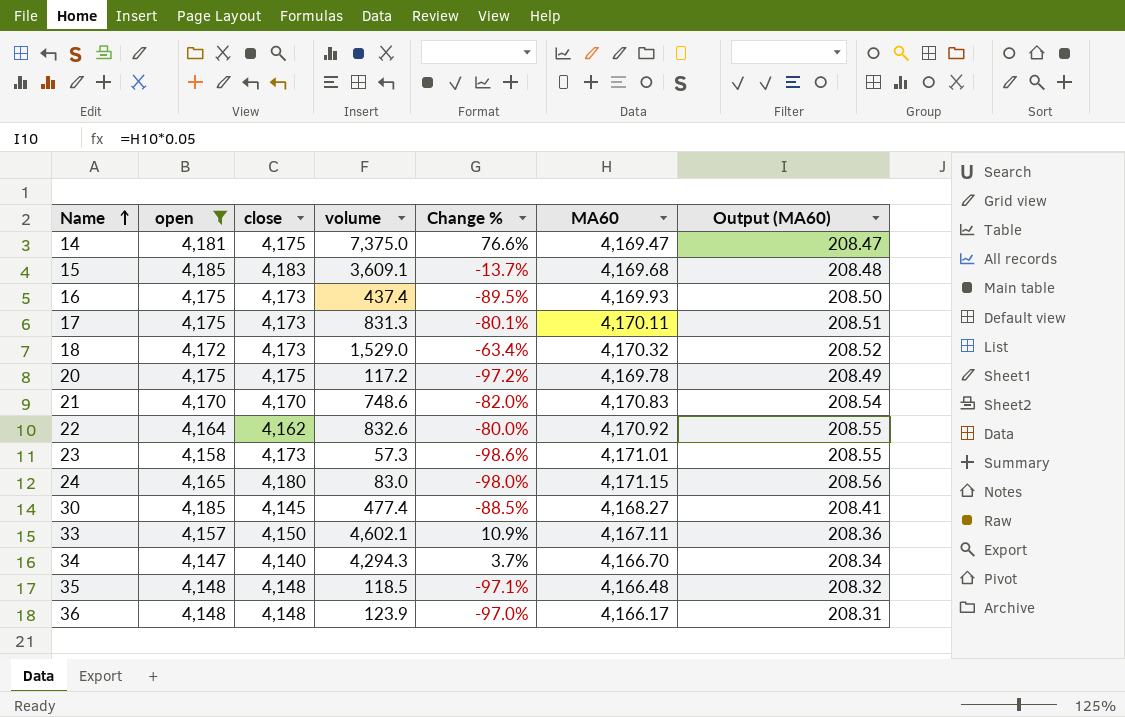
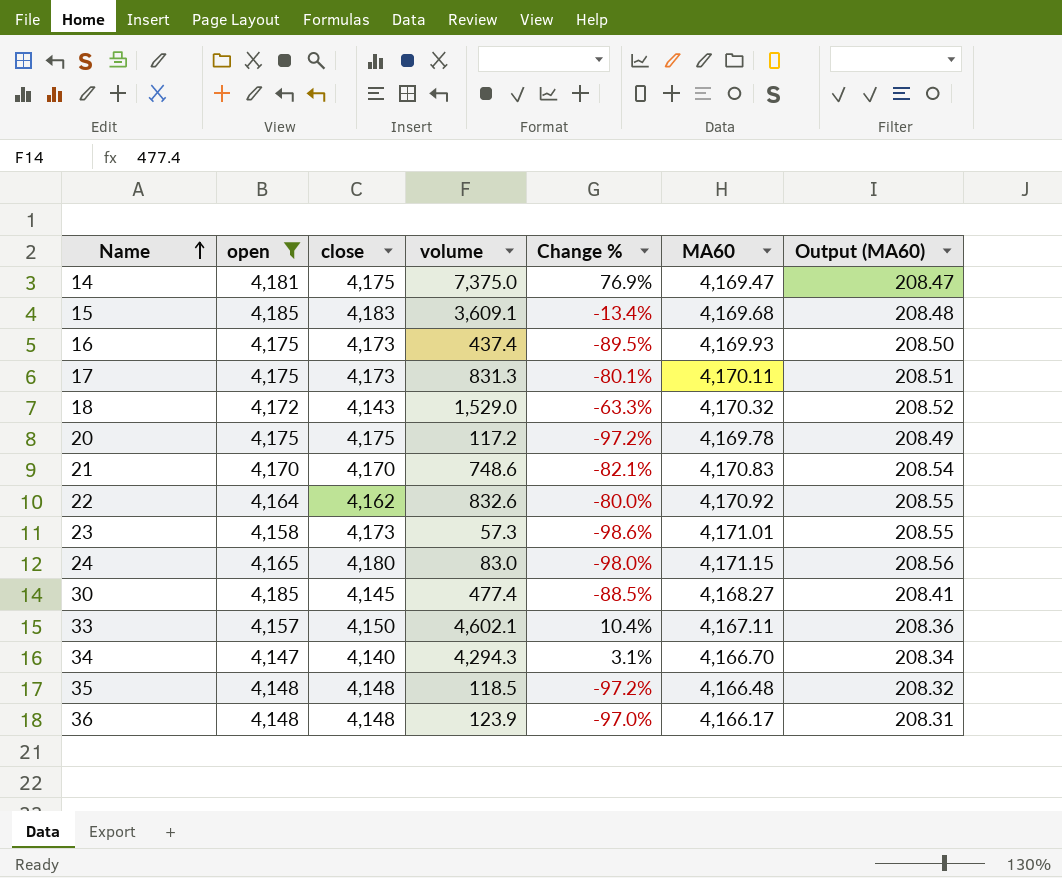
column Change % | formula: ([volume] - [close]) / [close] -> ([volume] - [MA60]) / [MA60]
18 | close: 4,173 -> 4,143

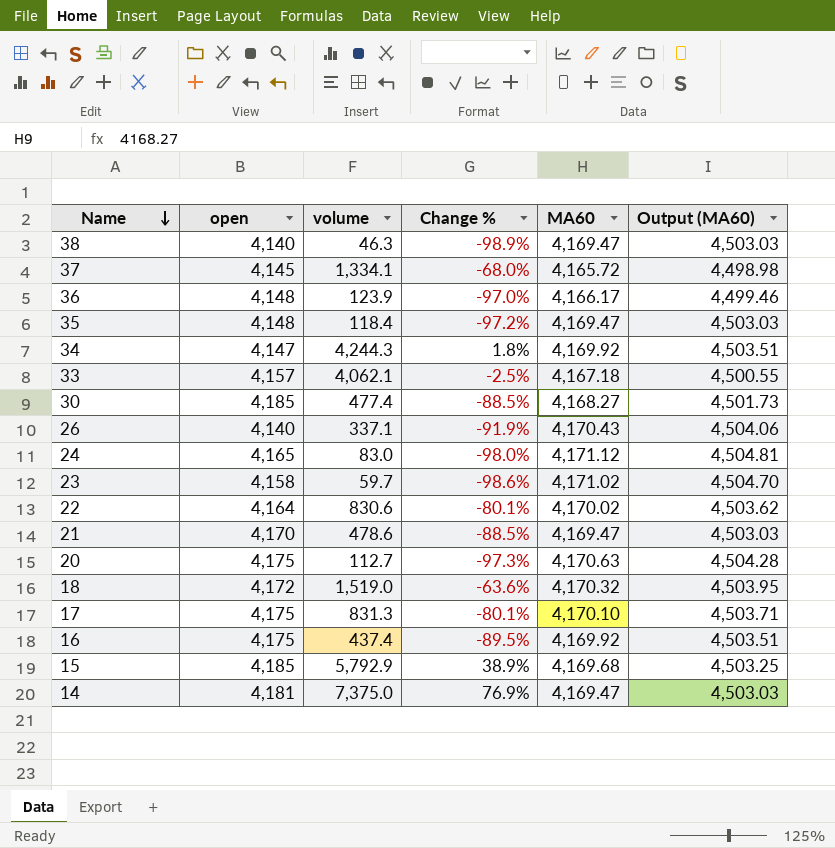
filter: open >= 4,147 -> none
row order: Name ascending -> Name descending
column close | position: 3 -> none
column Output (MA60) | formula: [MA60] * 0.05 -> [MA60] * 1.08
35 | volume: 118.5 -> 118.4
35 | MA60: 4,166.48 -> 4,169.47
34 | volume: 4,294.3 -> 4,244.3
34 | Change %: 3.1% -> 1.8%
34 | MA60: 4,166.70 -> 4,169.92
33 | volume: 4,602.1 -> 4,062.1
33 | Change %: 10.4% -> -2.5%
33 | MA60: 4,167.11 -> 4,167.18
24 | MA60: 4,171.15 -> 4,171.12
23 | volume: 57.3 -> 59.7
23 | MA60: 4,171.01 -> 4,171.02
22 | volume: 832.6 -> 830.6
22 | Change %: -80.0% -> -80.1%
22 | MA60: 4,170.92 -> 4,170.02
21 | volume: 748.6 -> 478.6
21 | Change %: -82.1% -> -88.5%
21 | MA60: 4,170.83 -> 4,169.47
20 | volume: 117.2 -> 112.7
20 | Change %: -97.2% -> -97.3%
20 | MA60: 4,169.78 -> 4,170.63
18 | volume: 1,529.0 -> 1,519.0
18 | Change %: -63.3% -> -63.6%
17 | MA60: 4,170.11 -> 4,170.10
16 | MA60: 4,169.93 -> 4,169.92
15 | volume: 3,609.1 -> 5,792.9
15 | Change %: -13.4% -> 38.9%

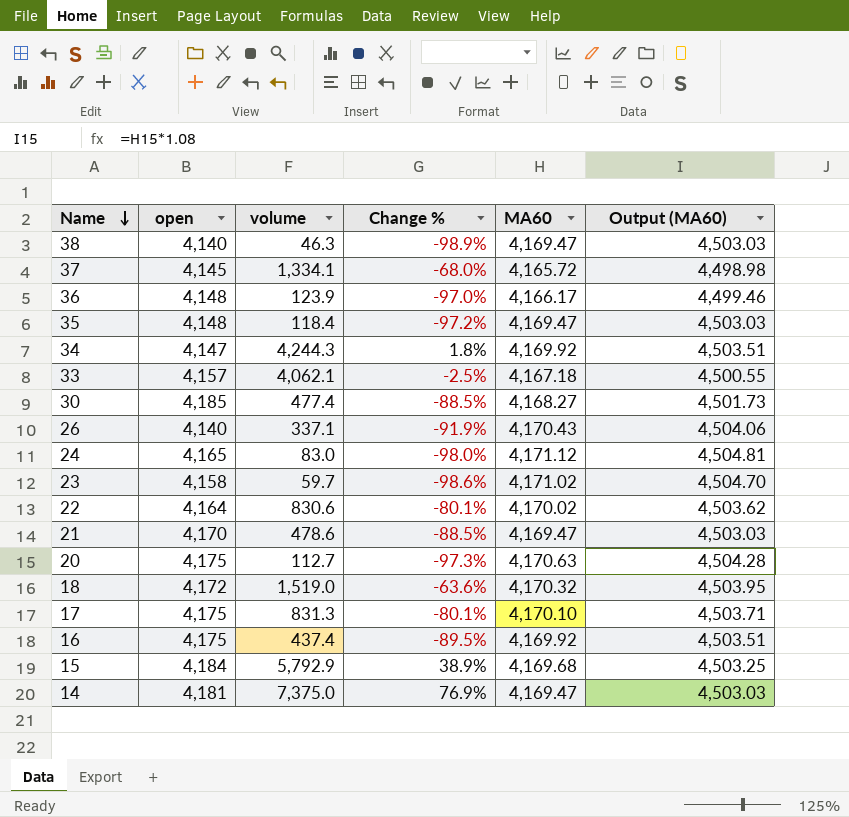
15 | open: 4,185 -> 4,184

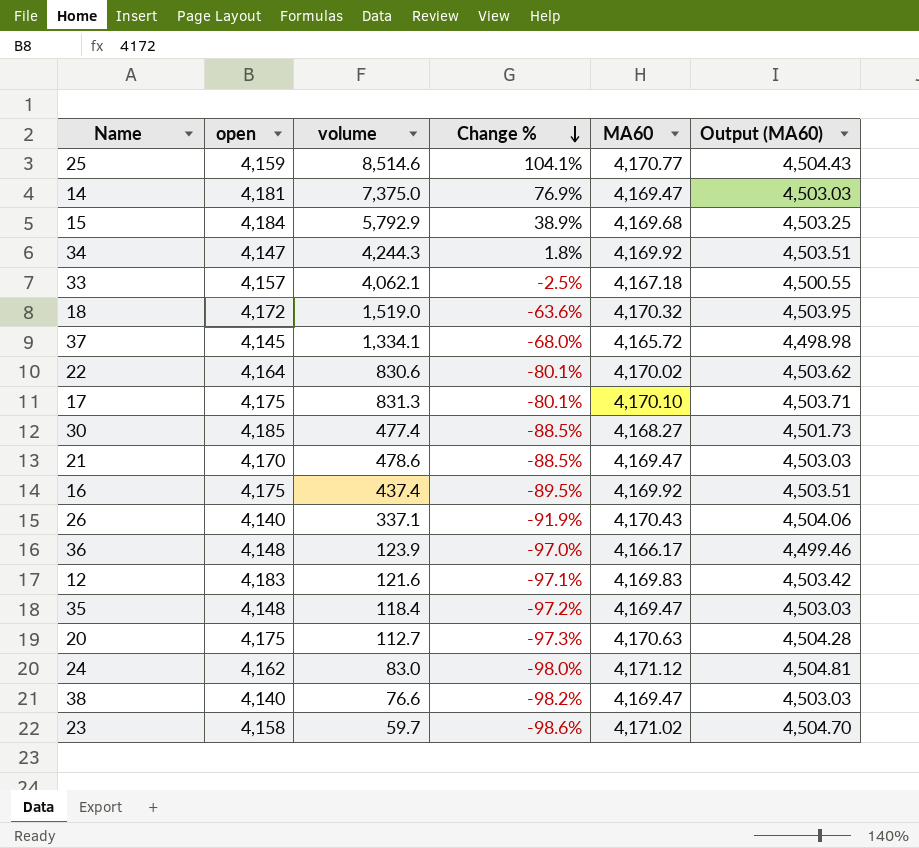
row order: Name descending -> Change % descending
row 25: none -> 4,159 | 8,514.6 | 104.1% | 4,170.77 | 4,504.43
row 12: none -> 4,183 | 121.6 | -97.1% | 4,169.83 | 4,503.42
24 | open: 4,165 -> 4,162
38 | volume: 46.3 -> 76.6
38 | Change %: -98.9% -> -98.2%

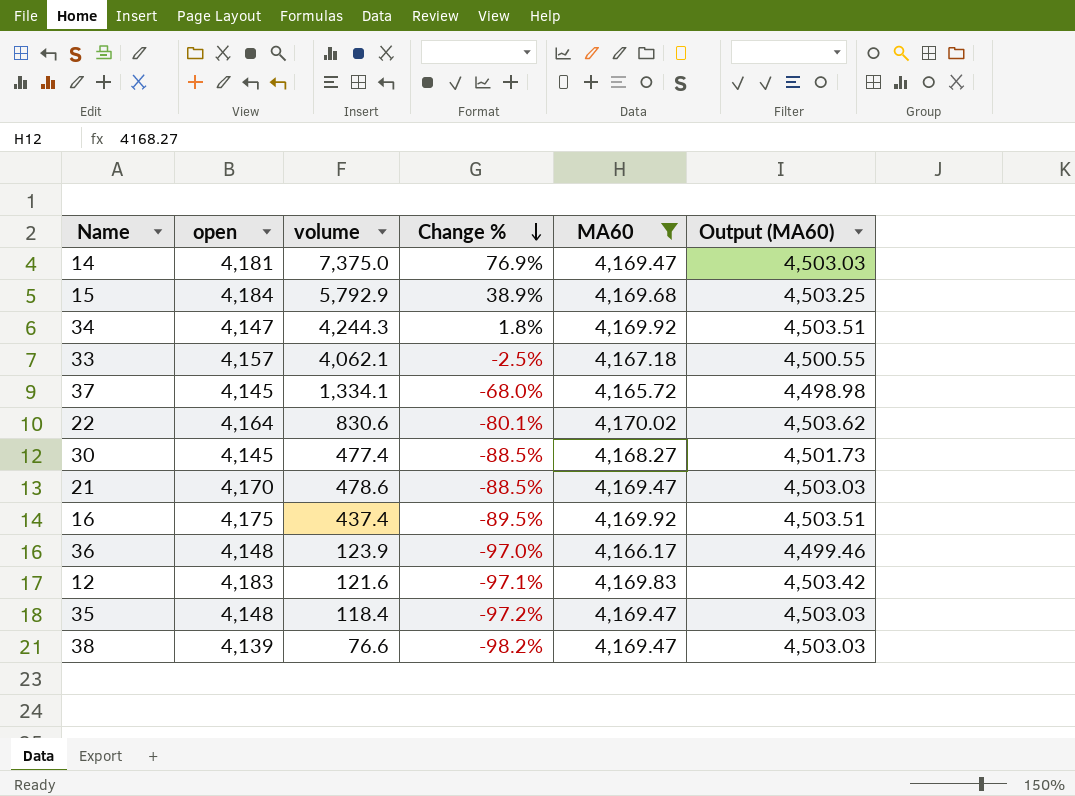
filter: none -> MA60 <= 4,170.02
30 | open: 4,185 -> 4,145
38 | open: 4,140 -> 4,139

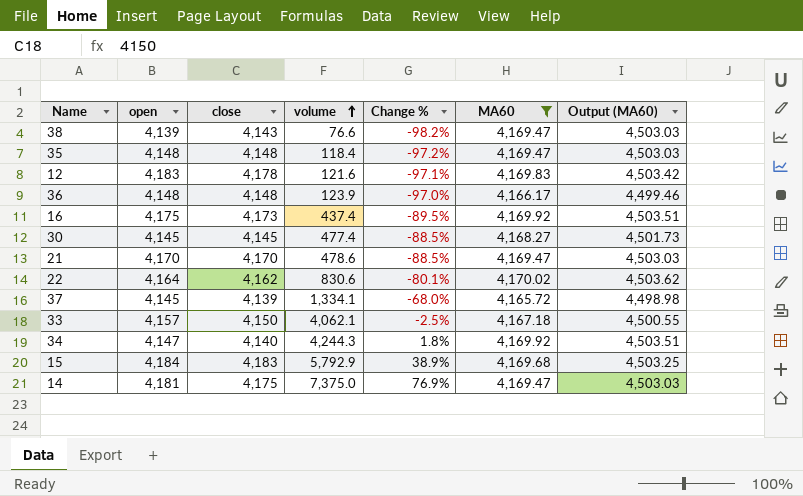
row order: Change % descending -> volume ascending
column close | position: none -> 3

